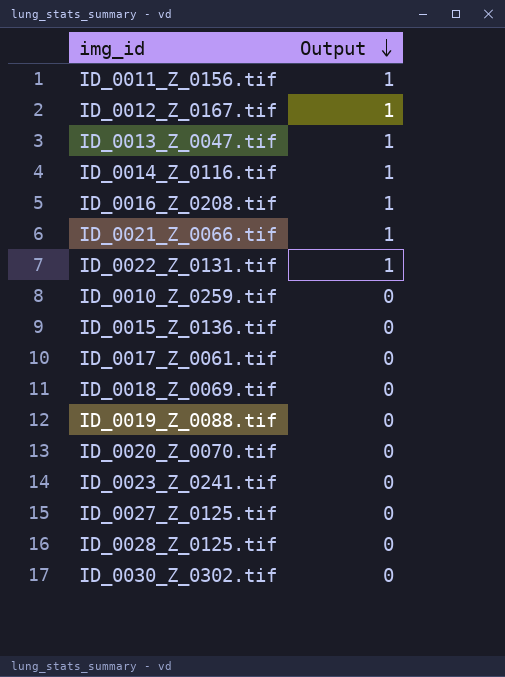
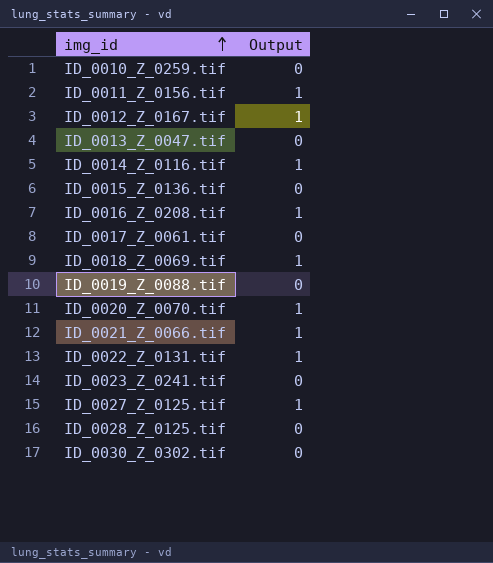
row order: Output descending -> img_id ascending
ID_0013_Z_0047.tif | Output: 1 -> 0
ID_0018_Z_0069.tif | Output: 0 -> 1
ID_0020_Z_0070.tif | Output: 0 -> 1
ID_0027_Z_0125.tif | Output: 0 -> 1

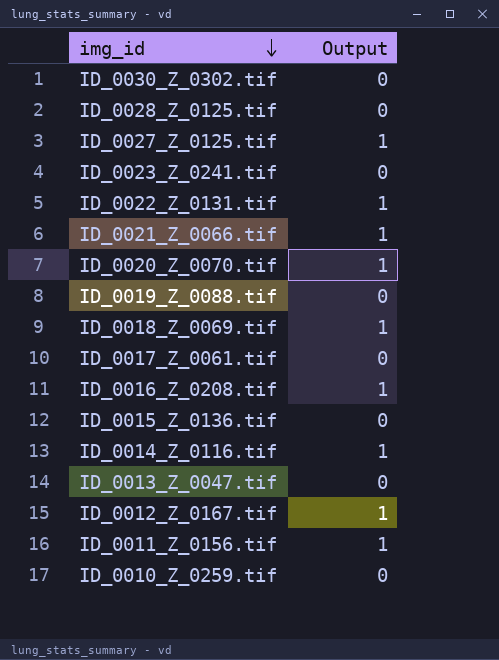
row order: img_id ascending -> img_id descending

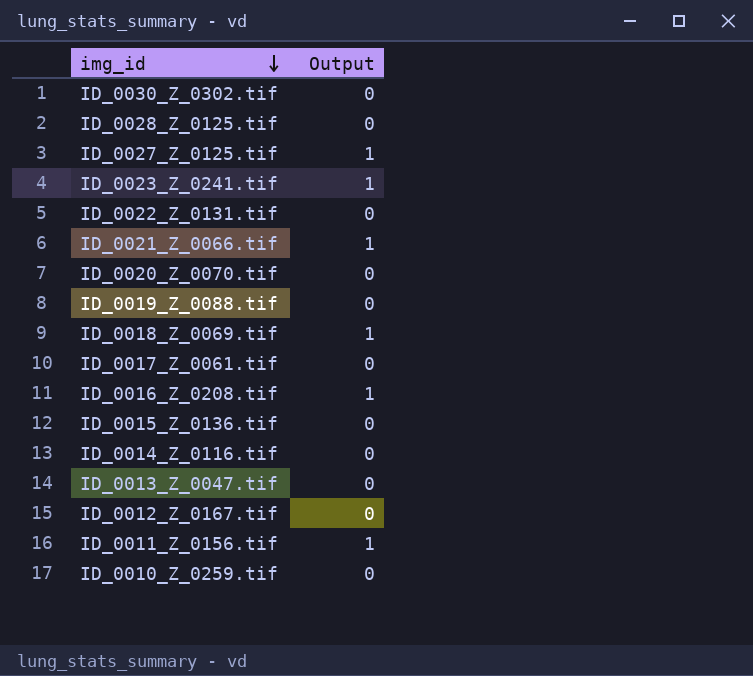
ID_0023_Z_0241.tif | Output: 0 -> 1
ID_0022_Z_0131.tif | Output: 1 -> 0
ID_0020_Z_0070.tif | Output: 1 -> 0
ID_0014_Z_0116.tif | Output: 1 -> 0
ID_0012_Z_0167.tif | Output: 1 -> 0

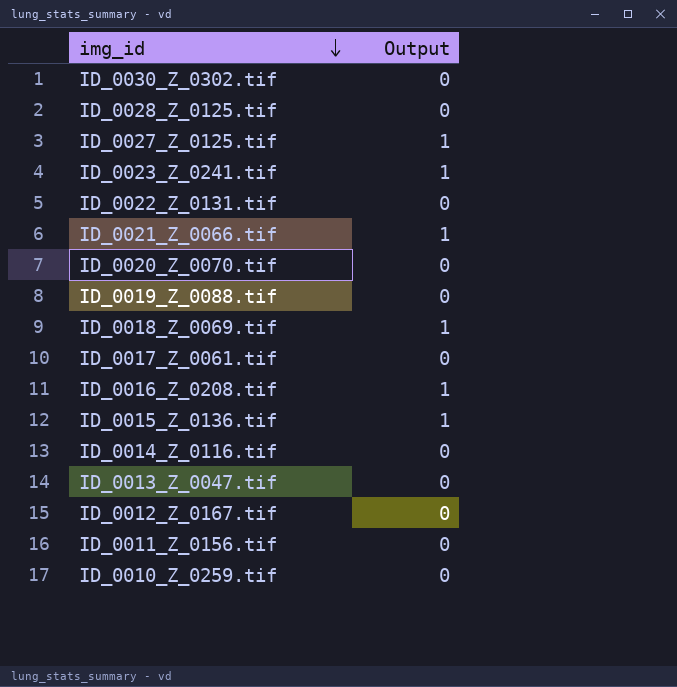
ID_0015_Z_0136.tif | Output: 0 -> 1
ID_0011_Z_0156.tif | Output: 1 -> 0

